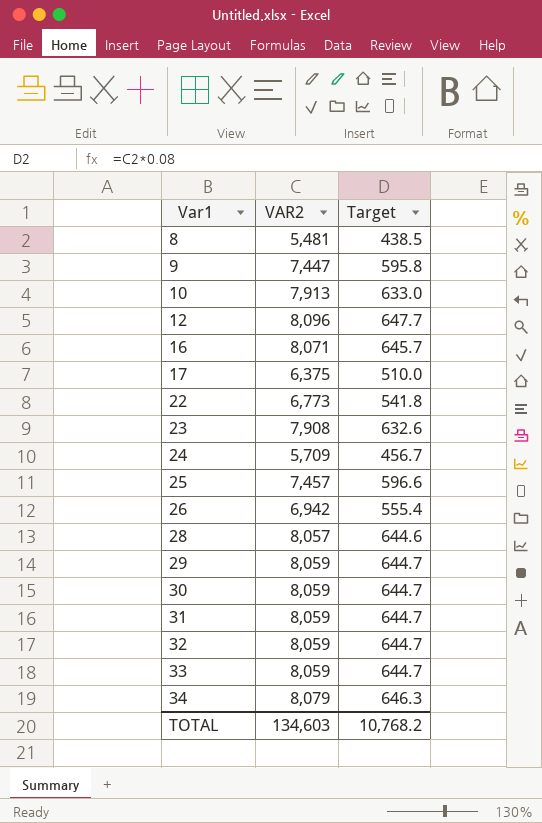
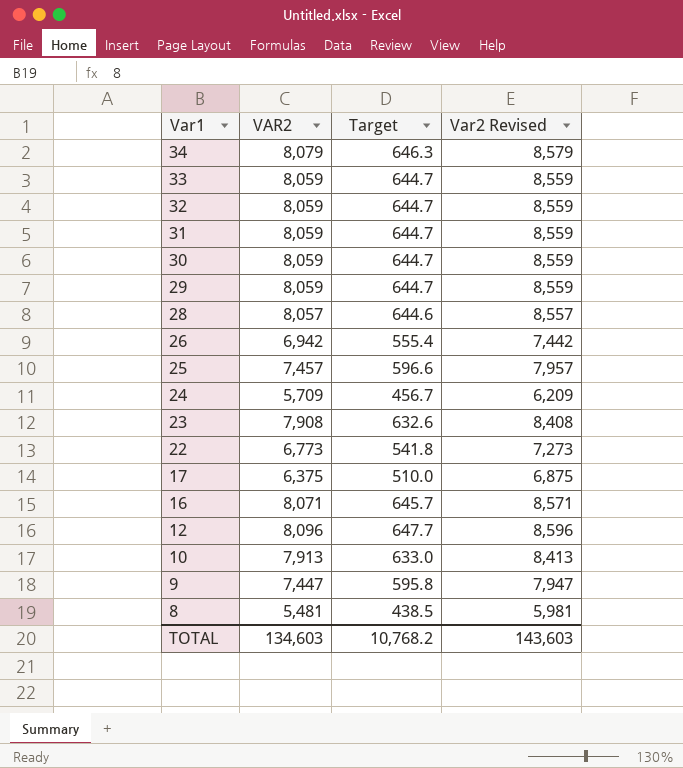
row order: Var1 ascending -> Var1 descending
column Var2 Revised | formula: none -> [VAR2] + 500

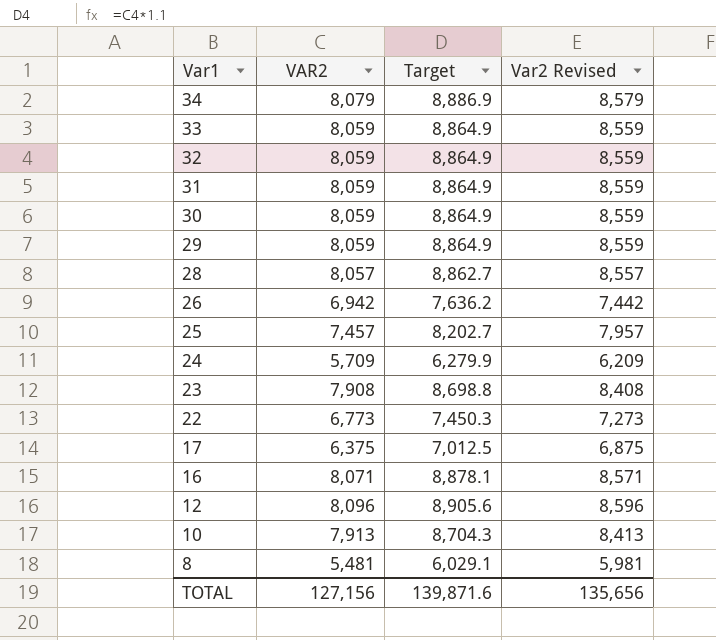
column Target | formula: [VAR2] * 0.08 -> [VAR2] * 1.1
row 9: 7,447 | 595.8 | 7,947 -> none
TOTAL | VAR2: 134,603 -> 127,156
TOTAL | Target: 10,768.2 -> 139,871.6
TOTAL | Var2 Revised: 143,603 -> 135,656

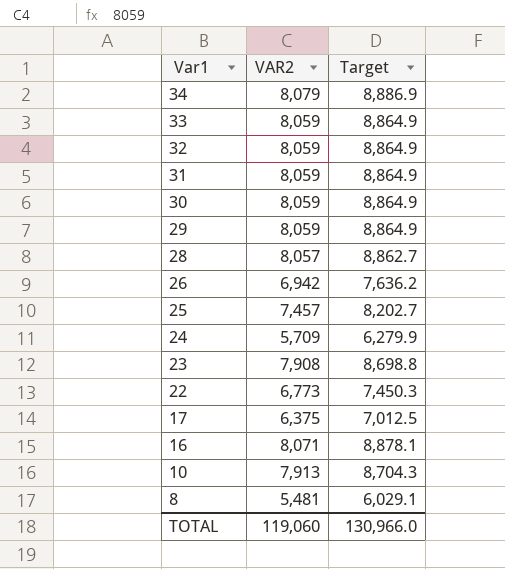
column Var2 Revised | formula: [VAR2] + 500 -> none
row 12: 8,096 | 8,905.6 | 8,596 -> none
TOTAL | VAR2: 127,156 -> 119,060
TOTAL | Target: 139,871.6 -> 130,966.0

